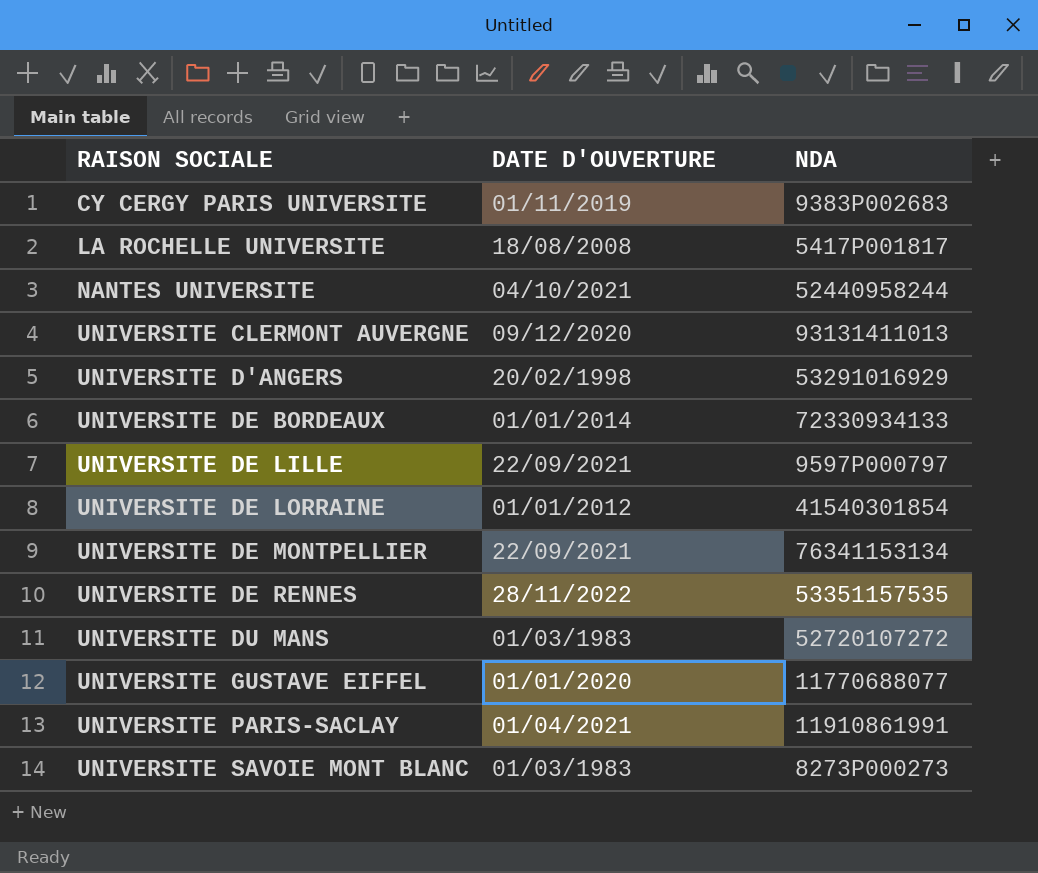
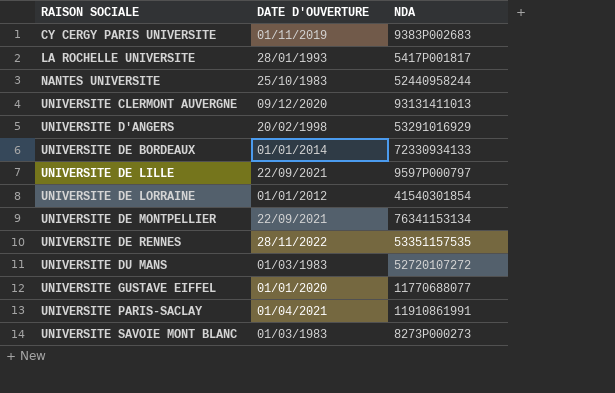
LA ROCHELLE UNIVERSITE | DATE D'OUVERTURE: 18/08/2008 -> 28/01/1993
NANTES UNIVERSITE | DATE D'OUVERTURE: 04/10/2021 -> 25/10/1983

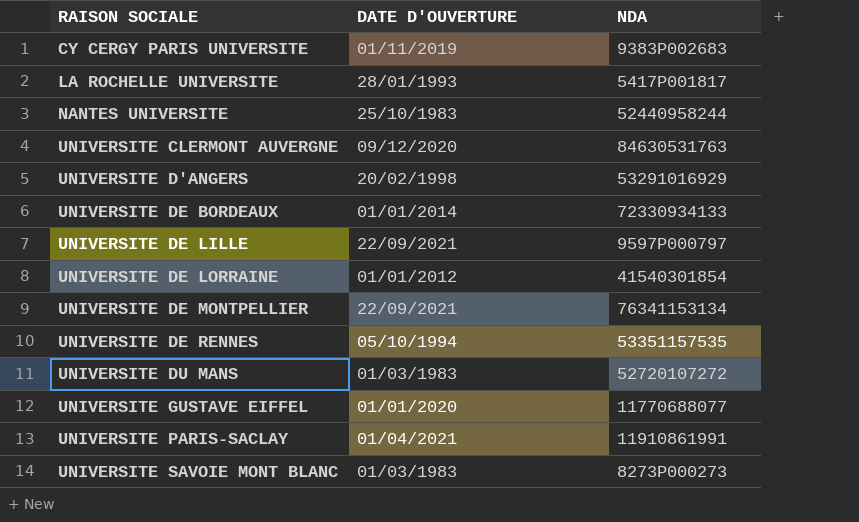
UNIVERSITE CLERMONT AUVERGNE | NDA: 93131411013 -> 84630531763
UNIVERSITE DE RENNES | DATE D'OUVERTURE: 28/11/2022 -> 05/10/1994

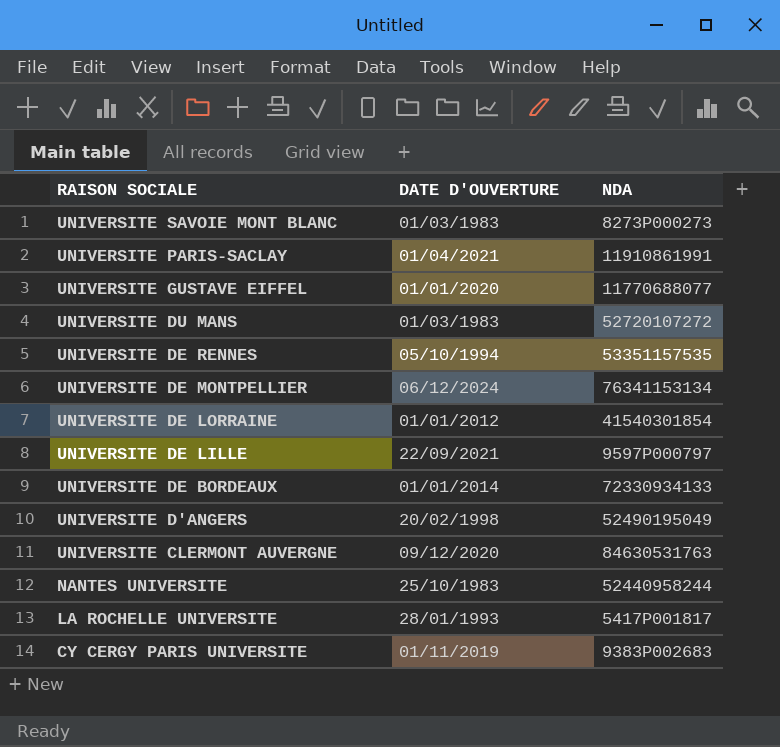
row order: RAISON SOCIALE ascending -> RAISON SOCIALE descending
UNIVERSITE DE MONTPELLIER | DATE D'OUVERTURE: 22/09/2021 -> 06/12/2024
UNIVERSITE D'ANGERS | NDA: 53291016929 -> 52490195049

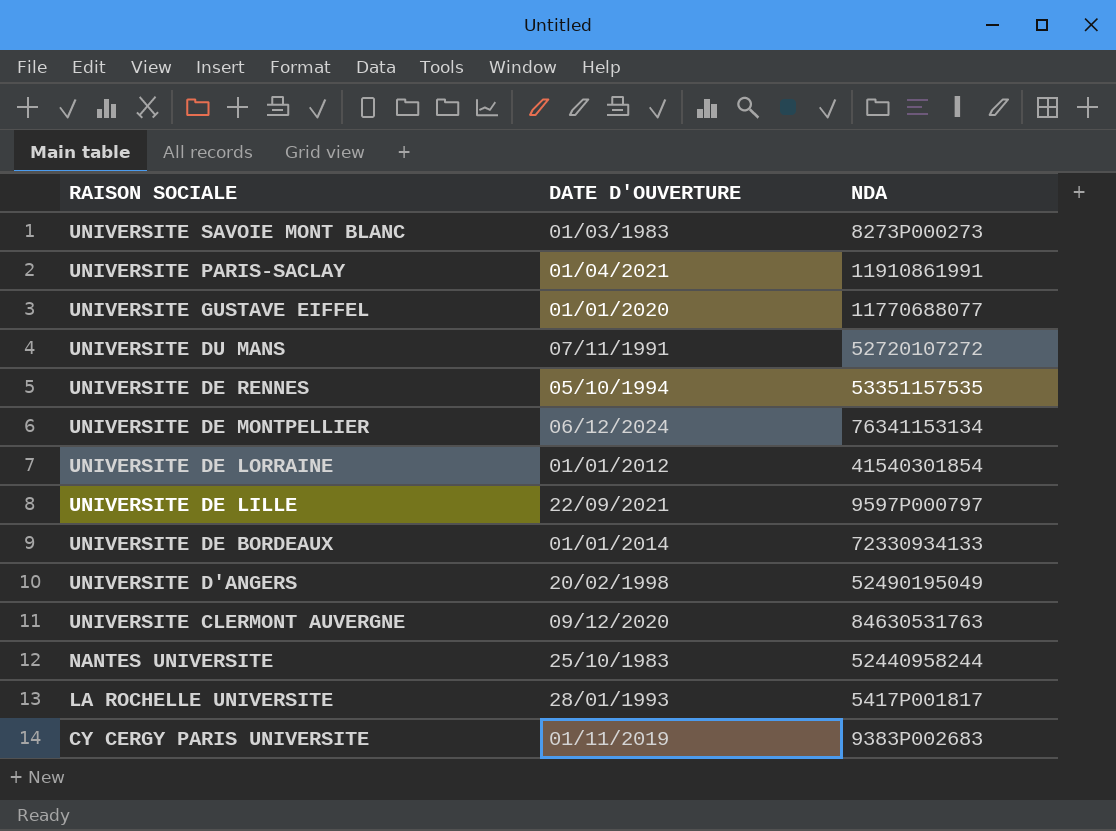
UNIVERSITE DU MANS | DATE D'OUVERTURE: 01/03/1983 -> 07/11/1991

